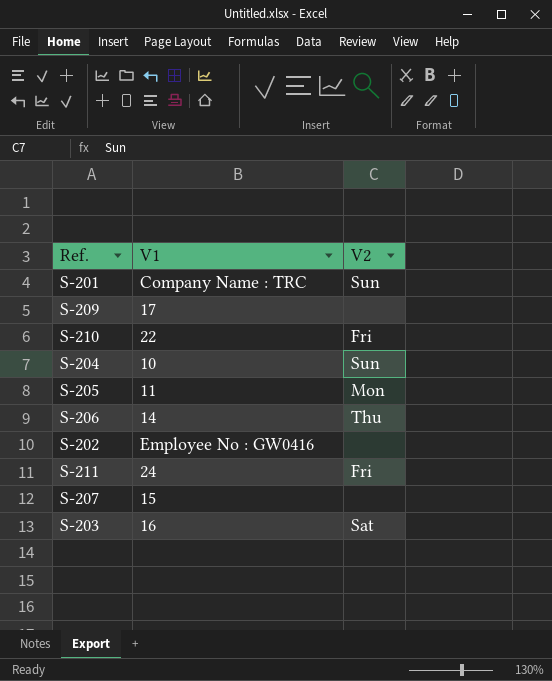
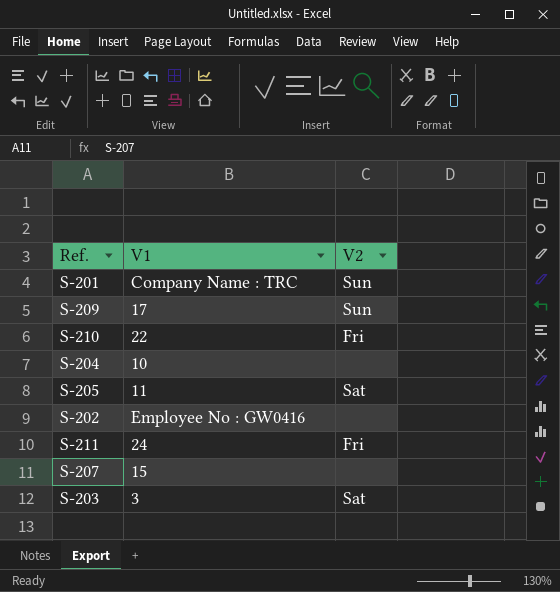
row S-206: 14 | Thu -> none
S-209 | V2: none -> Sun
S-204 | V2: Sun -> none
S-205 | V2: Mon -> Sat
S-203 | V1: 16 -> 3

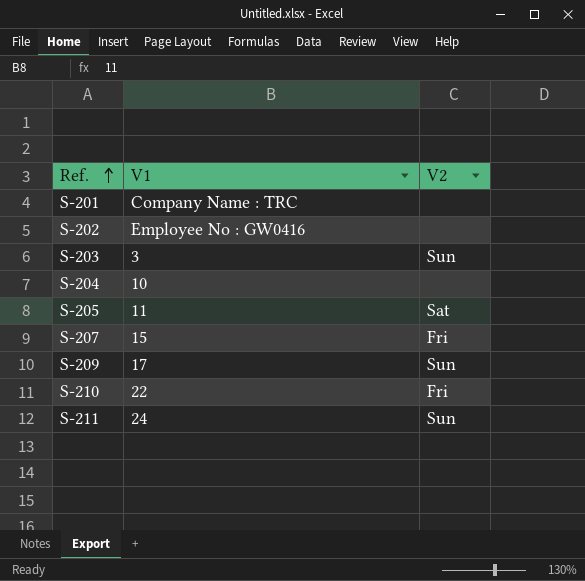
row order: none -> Ref. ascending
S-201 | V2: Sun -> none
S-203 | V2: Sat -> Sun
S-207 | V2: none -> Fri
S-211 | V2: Fri -> Sun

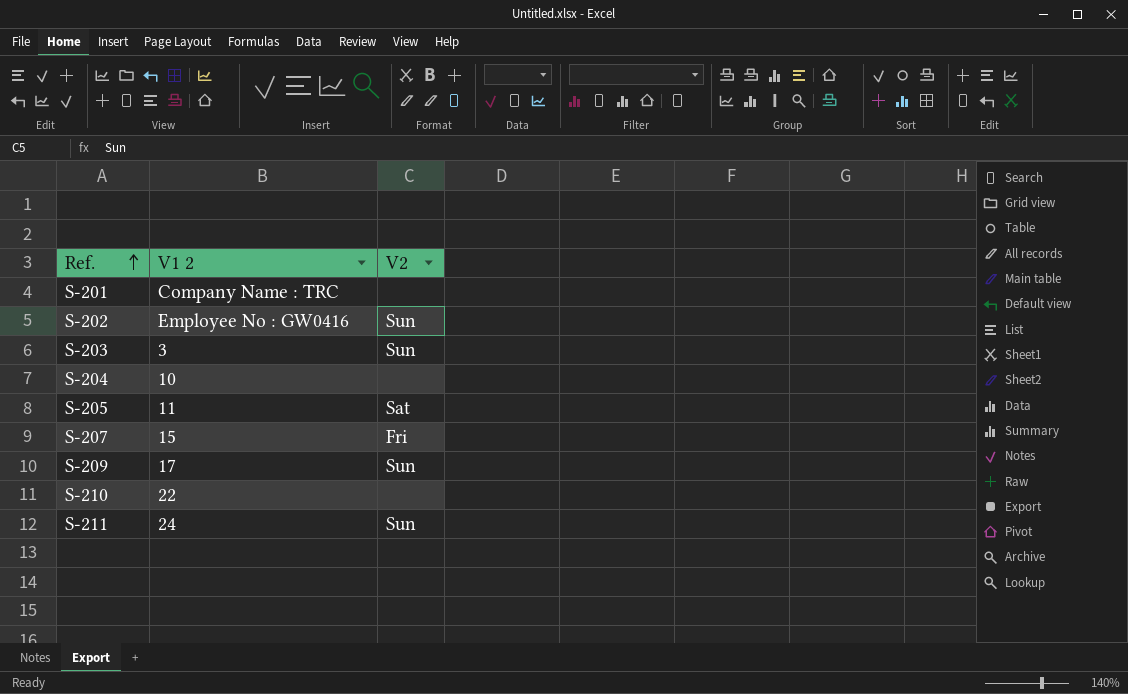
column name: V1 -> V1 2
S-202 | V2: none -> Sun
S-210 | V2: Fri -> none

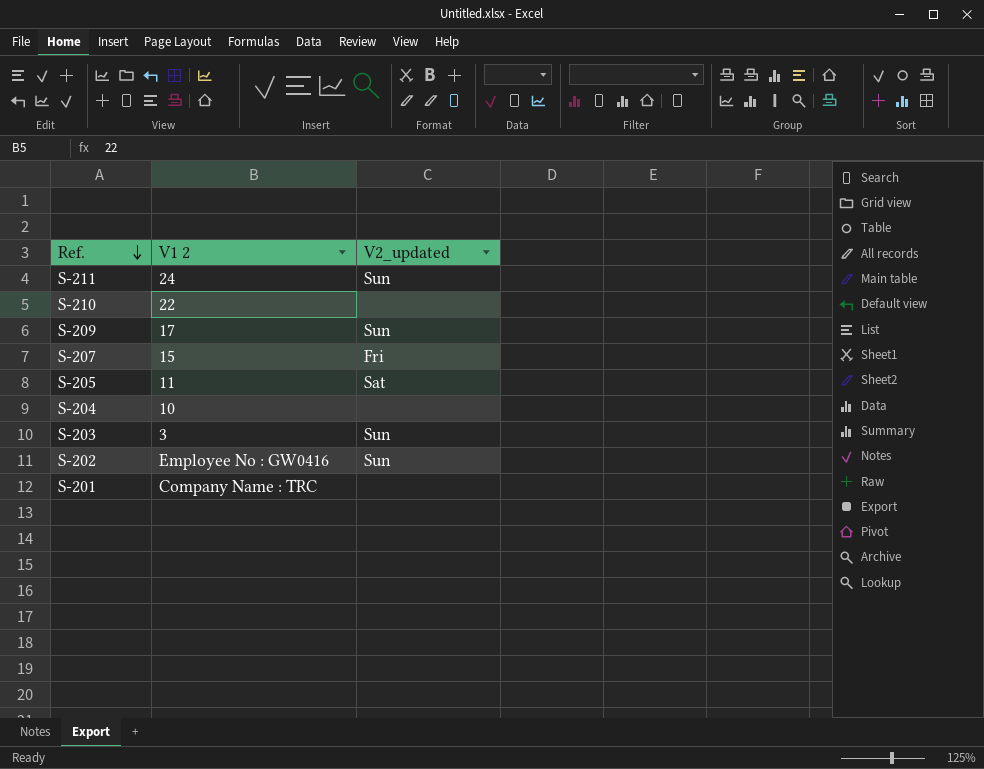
row order: Ref. ascending -> Ref. descending
column name: V2 -> V2_updated

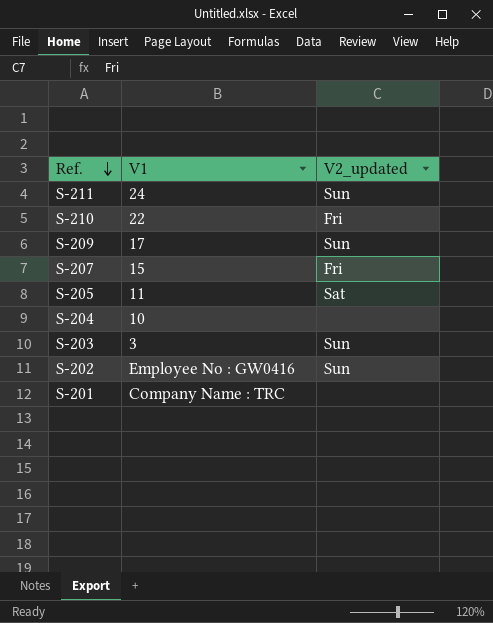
column name: V1 2 -> V1
S-210 | V2_updated: none -> Fri

